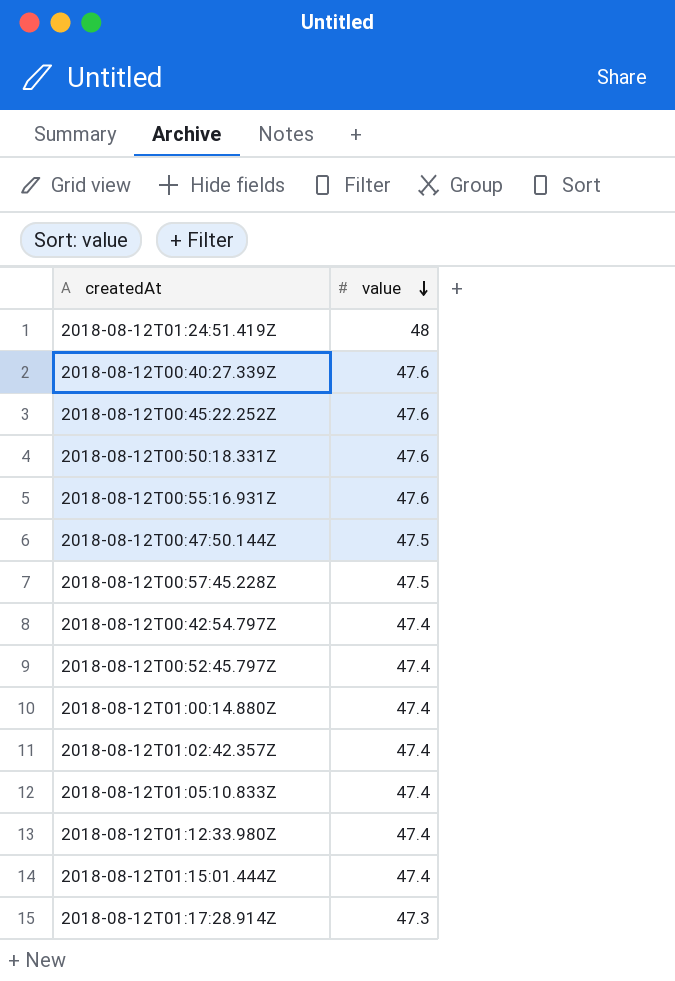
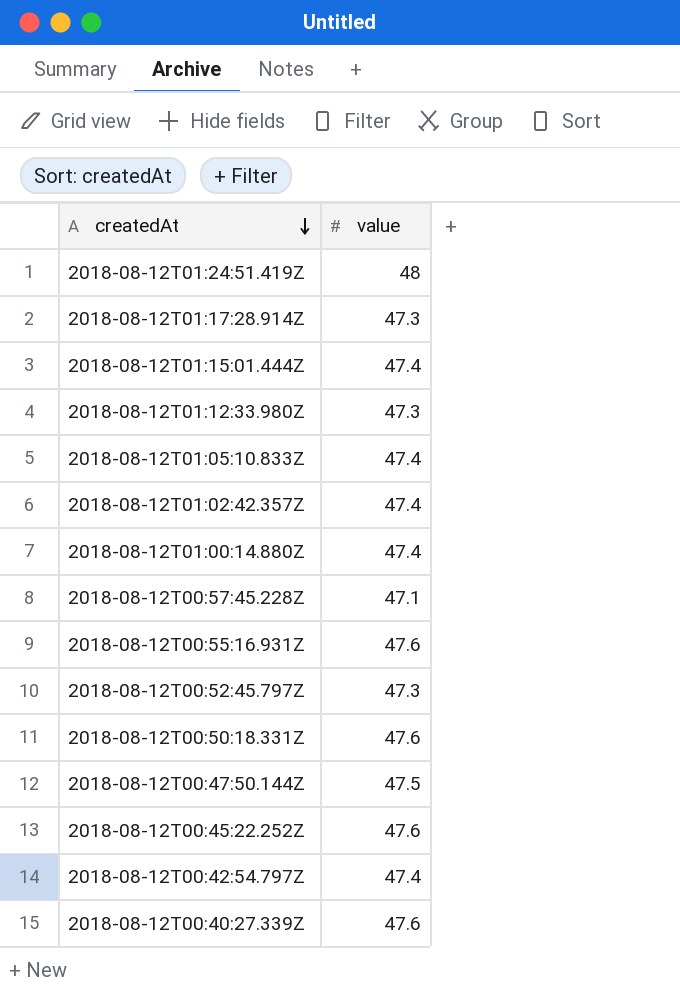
row order: value descending -> createdAt descending
2018-08-12T01:12:33.980Z | value: 47.4 -> 47.3
2018-08-12T00:57:45.228Z | value: 47.5 -> 47.1
2018-08-12T00:52:45.797Z | value: 47.4 -> 47.3

